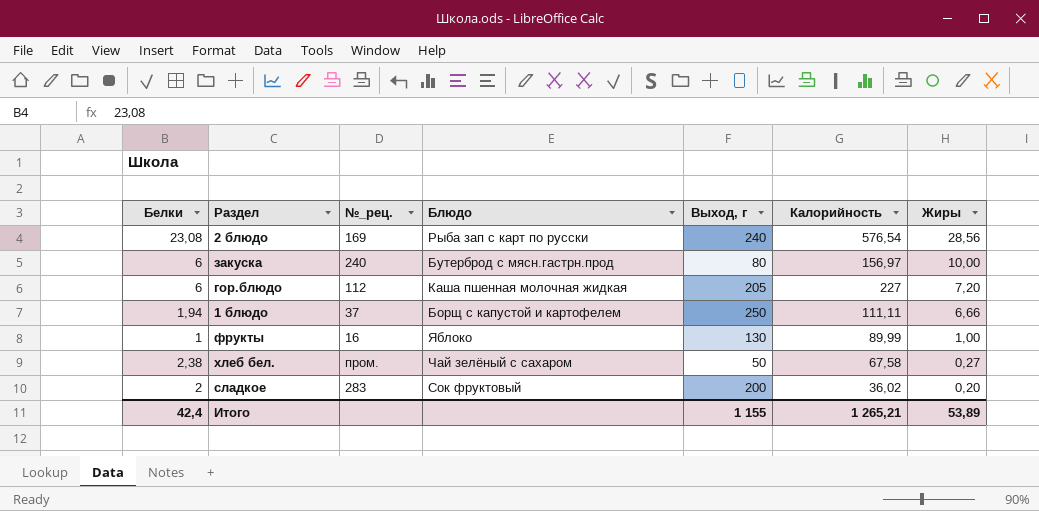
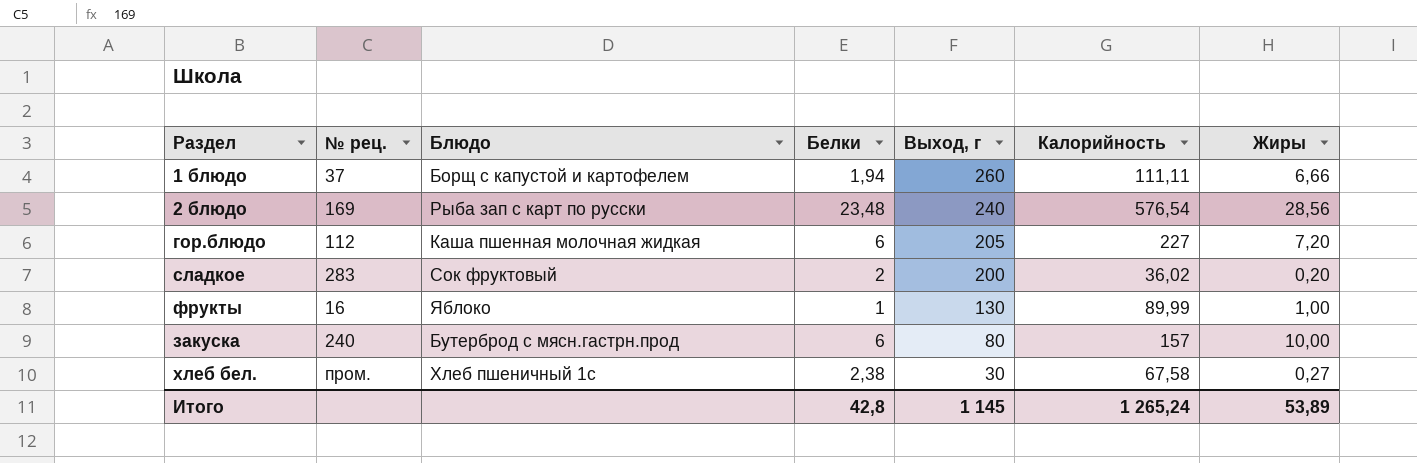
row order: Жиры descending -> Выход, г descending
column name: №_рец. -> № рец.
column Белки | position: 1 -> 4
1 блюдо | Выход, г: 250 -> 260
2 блюдо | Белки: 23,08 -> 23,48
закуска | Калорийность: 156,97 -> 157
хлеб бел. | Блюдо: Чай зелёный с сахаром -> Хлеб пшеничный 1с
хлеб бел. | Выход, г: 50 -> 30
Итого | Белки: 42,4 -> 42,8
Итого | Выход, г: 1 155 -> 1 145
Итого | Калорийность: 1 265,21 -> 1 265,24

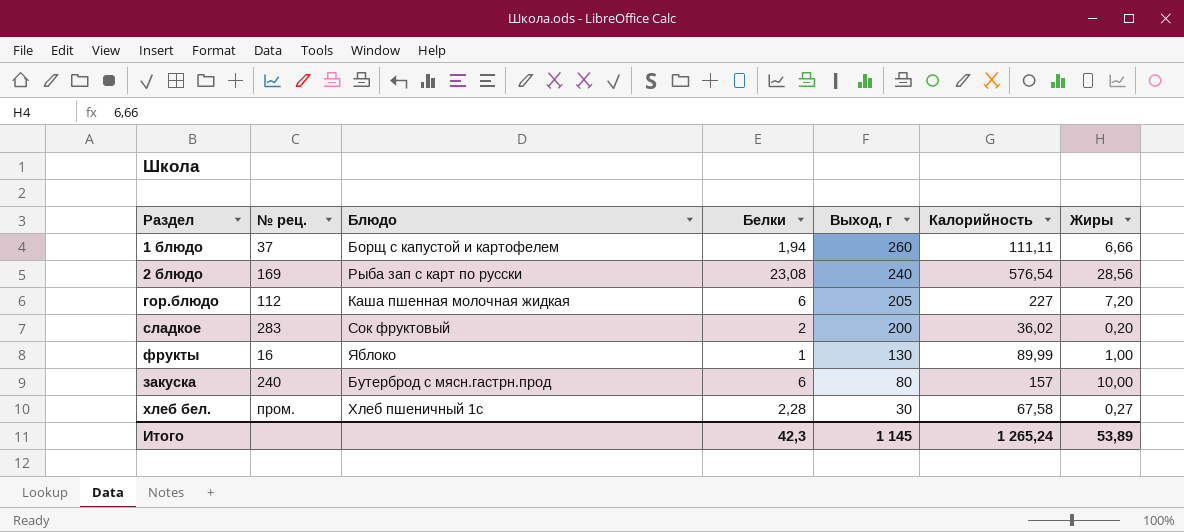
2 блюдо | Белки: 23,48 -> 23,08
хлеб бел. | Белки: 2,38 -> 2,28
Итого | Белки: 42,8 -> 42,3

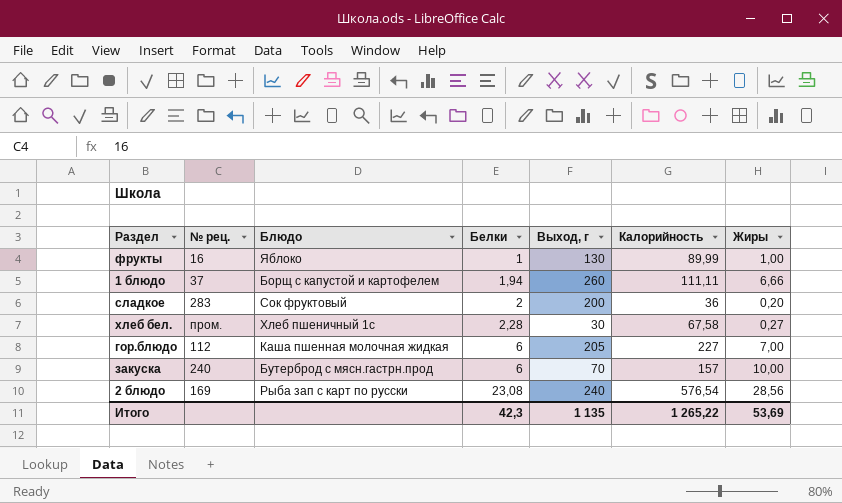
row order: Выход, г descending -> Белки ascending
сладкое | Калорийность: 36,02 -> 36
гор.блюдо | Жиры: 7,20 -> 7,00
закуска | Выход, г: 80 -> 70
Итого | Выход, г: 1 145 -> 1 135
Итого | Калорийность: 1 265,24 -> 1 265,22
Итого | Жиры: 53,89 -> 53,69

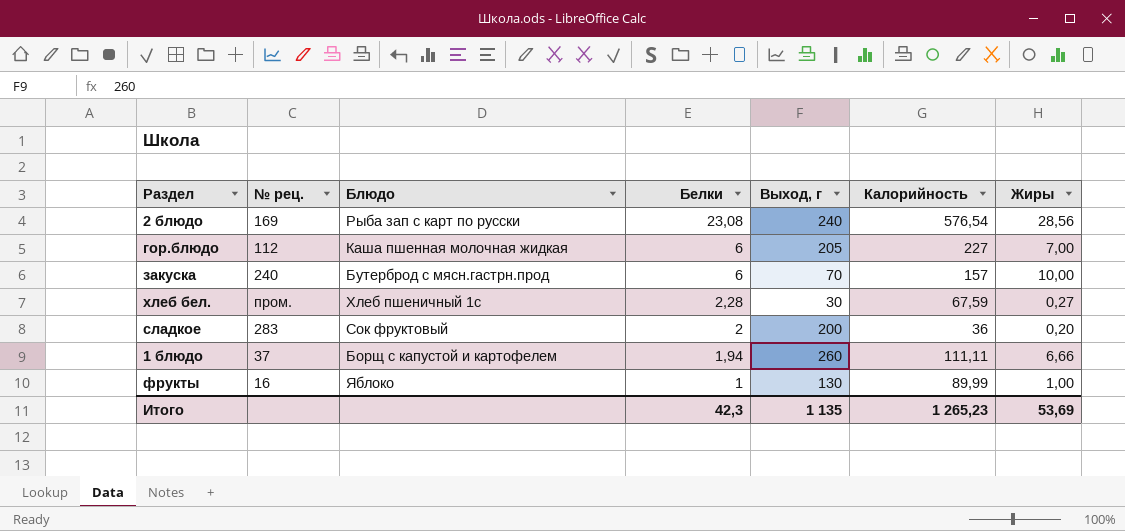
row order: Белки ascending -> Белки descending
хлеб бел. | Калорийность: 67,58 -> 67,59
Итого | Калорийность: 1 265,22 -> 1 265,23

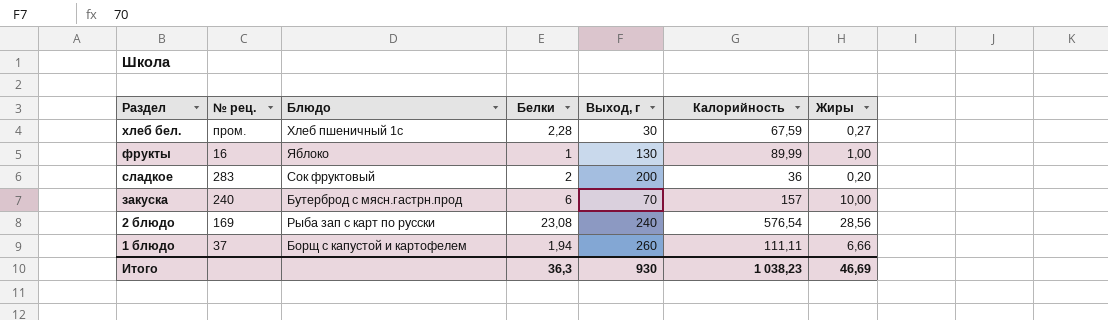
row order: Белки descending -> Раздел descending
row гор.блюдо: 112 | Каша пшенная молочная жидкая | 6 | 205 | 227 | 7,00 -> none
Итого | Белки: 42,3 -> 36,3
Итого | Выход, г: 1 135 -> 930
Итого | Калорийность: 1 265,23 -> 1 038,23
Итого | Жиры: 53,69 -> 46,69

